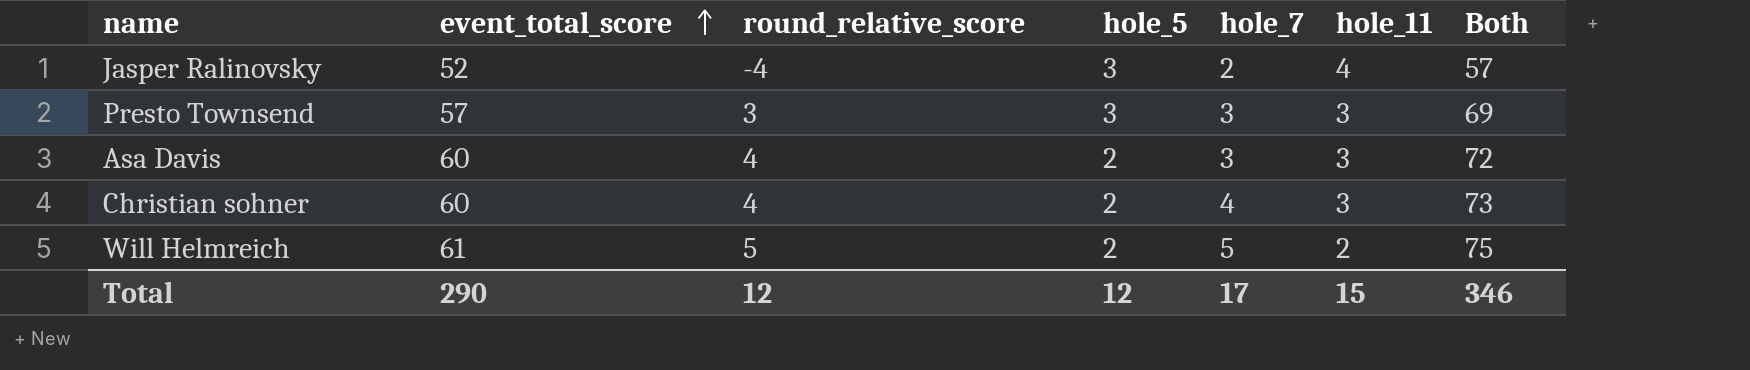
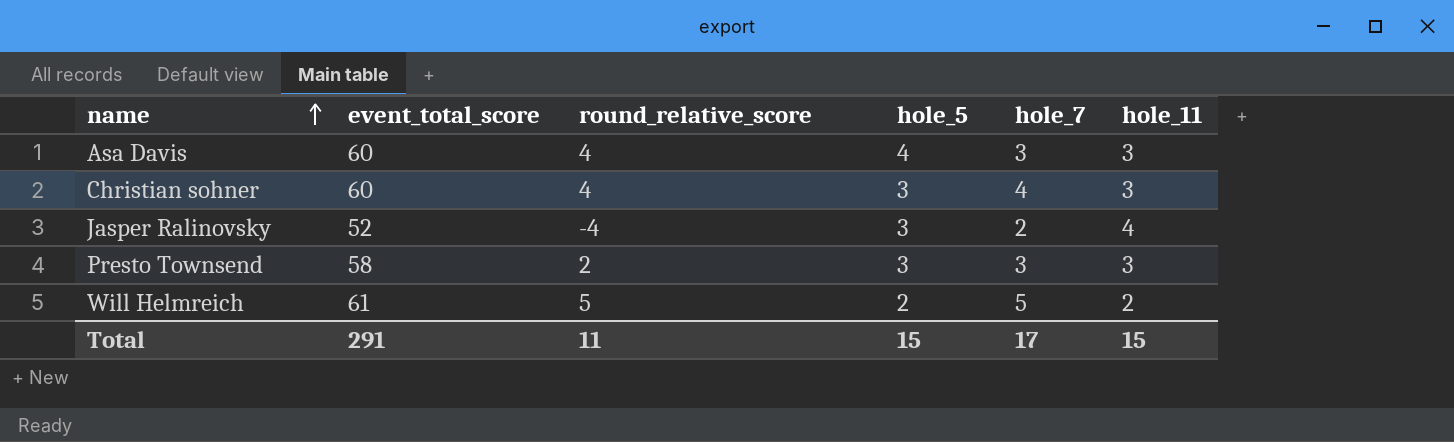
row order: event_total_score ascending -> name ascending
column Both | formula: [event_total_score] + [round_relative_score] + [hole_5] + [hole_7] + [hole_11] -> none
Asa Davis | hole_5: 2 -> 4
Christian sohner | hole_5: 2 -> 3
Presto Townsend | event_total_score: 57 -> 58
Presto Townsend | round_relative_score: 3 -> 2
Total | event_total_score: 290 -> 291
Total | round_relative_score: 12 -> 11
Total | hole_5: 12 -> 15

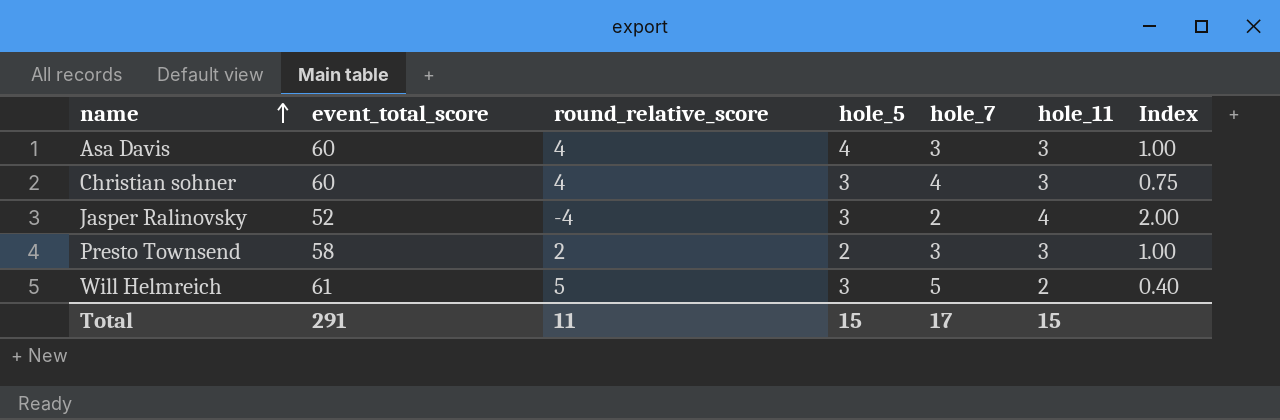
column Index | formula: none -> [hole_11] / [hole_7]
Presto Townsend | hole_5: 3 -> 2
Will Helmreich | hole_5: 2 -> 3

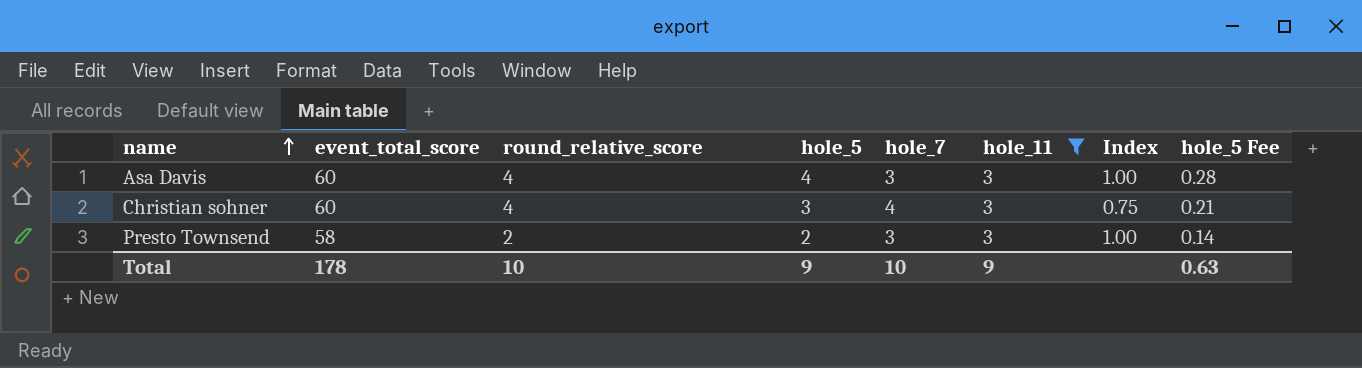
filter: none -> hole_11 = 3
column hole_5 Fee | formula: none -> [hole_5] * 0.07
Total | event_total_score: 291 -> 178
Total | round_relative_score: 11 -> 10
Total | hole_5: 15 -> 9
Total | hole_7: 17 -> 10
Total | hole_11: 15 -> 9

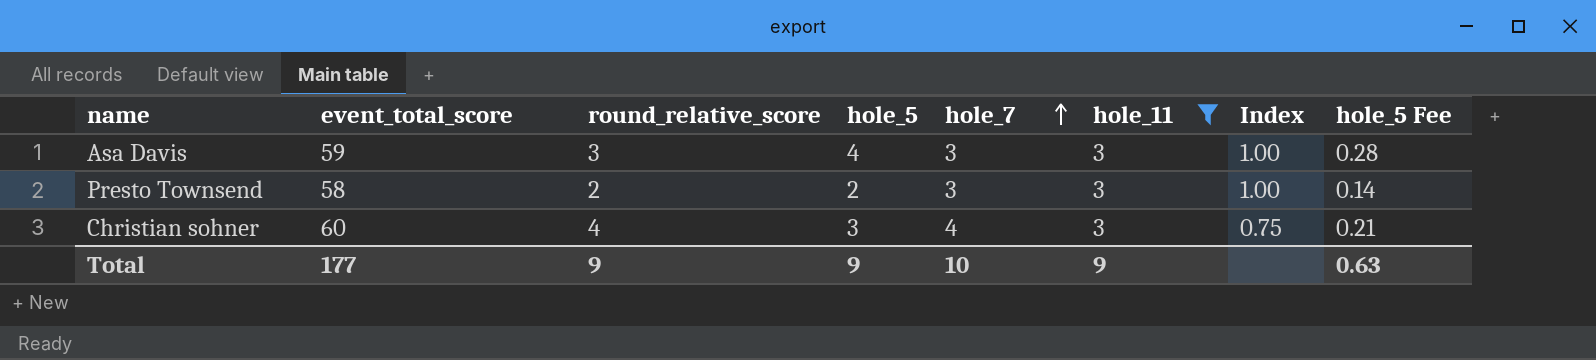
row order: name ascending -> hole_7 ascending
Asa Davis | event_total_score: 60 -> 59
Asa Davis | round_relative_score: 4 -> 3
Total | event_total_score: 178 -> 177
Total | round_relative_score: 10 -> 9

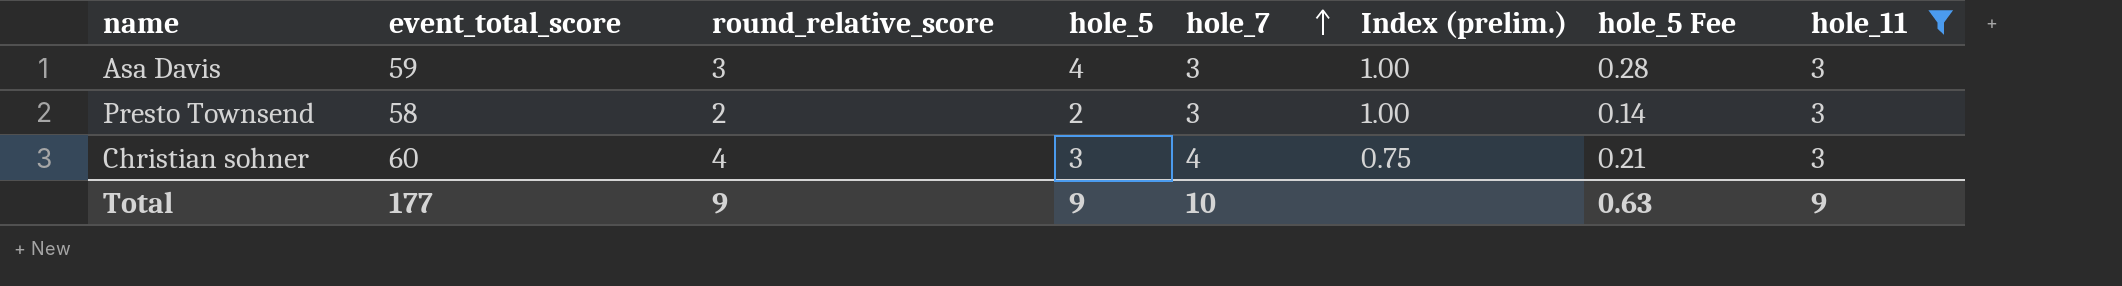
column name: Index -> Index (prelim.)
column hole_11 | position: 6 -> 8

